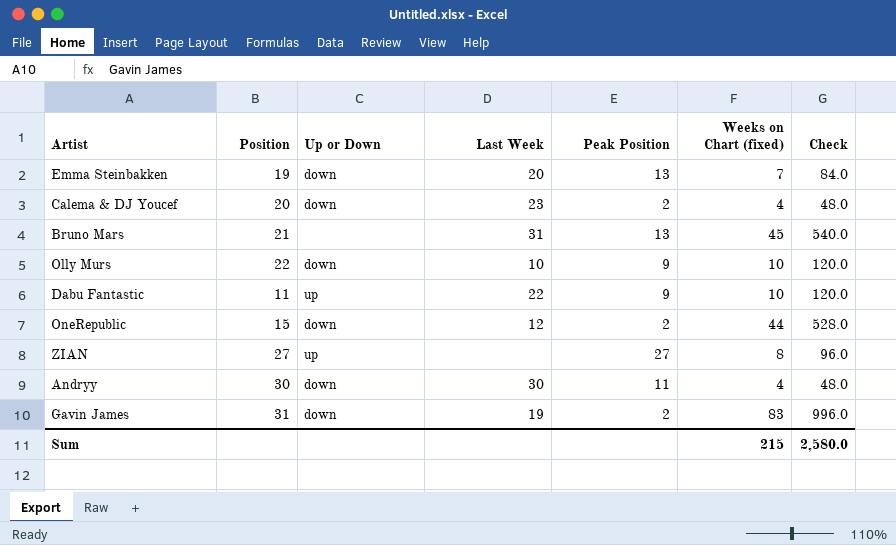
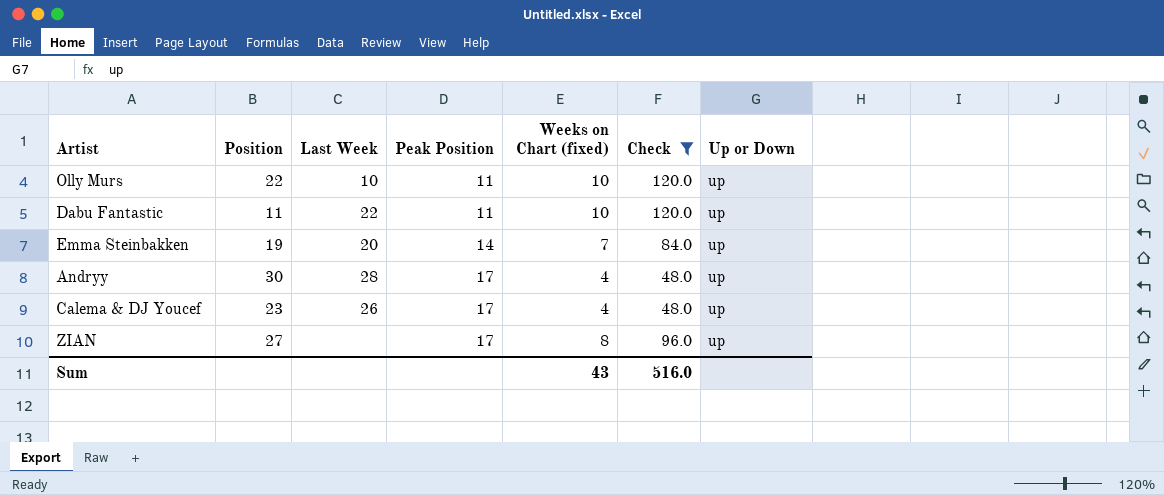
filter: none -> Check <= 120.0
row order: none -> Peak Position ascending
column Up or Down | position: 3 -> 7
Olly Murs | Peak Position: 9 -> 11
Olly Murs | Up or Down: down -> up
Dabu Fantastic | Peak Position: 9 -> 11
Emma Steinbakken | Peak Position: 13 -> 14
Emma Steinbakken | Up or Down: down -> up
Andryy | Last Week: 30 -> 28
Andryy | Peak Position: 11 -> 17
Andryy | Up or Down: down -> up
Calema & DJ Youcef | Position: 20 -> 23
Calema & DJ Youcef | Last Week: 23 -> 26
Calema & DJ Youcef | Peak Position: 2 -> 17
Calema & DJ Youcef | Up or Down: down -> up
ZIAN | Peak Position: 27 -> 17
Sum | Weeks on Chart (fixed): 215 -> 43
Sum | Check: 2,580.0 -> 516.0

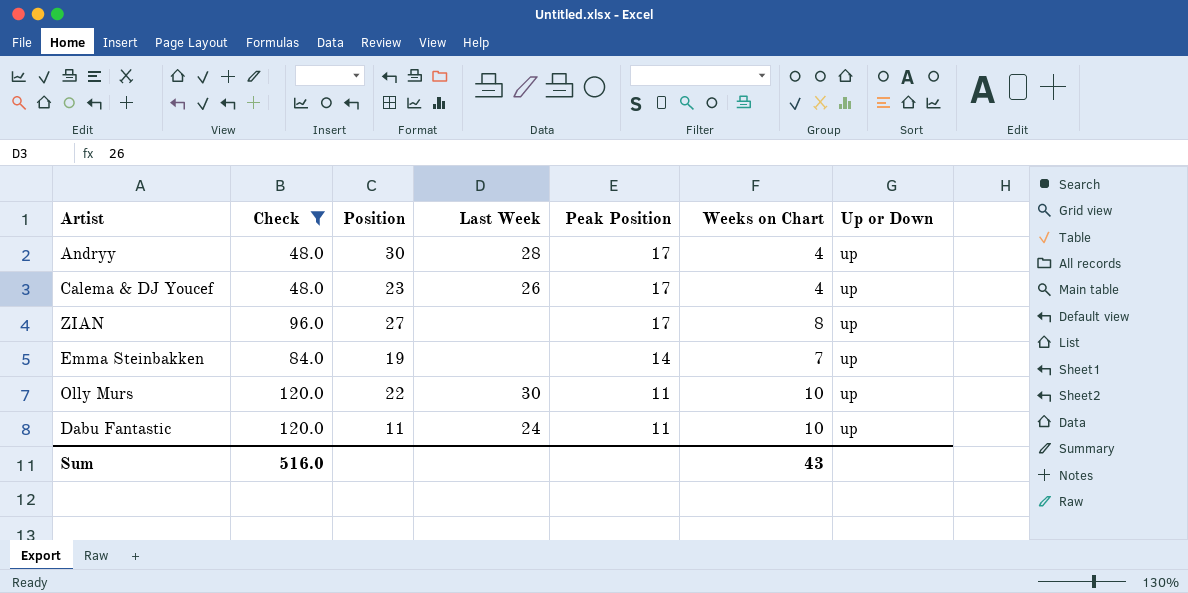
row order: Peak Position ascending -> Peak Position descending
column Check | position: 6 -> 2
column name: Weeks on Chart (fixed) -> Weeks on Chart
Emma Steinbakken | Last Week: 20 -> none
Olly Murs | Last Week: 10 -> 30
Dabu Fantastic | Last Week: 22 -> 24

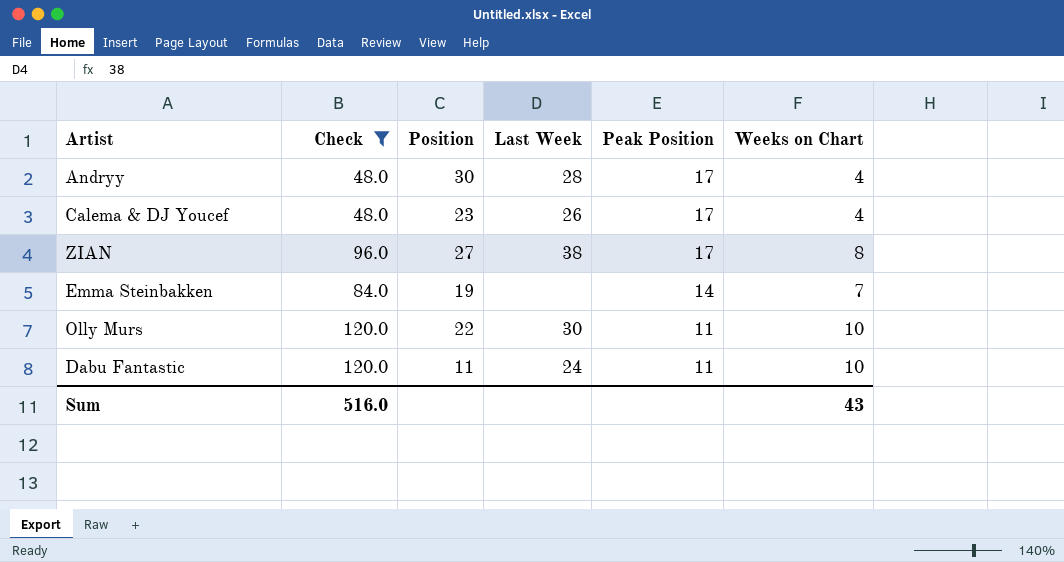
column Up or Down | position: 7 -> none
ZIAN | Last Week: none -> 38

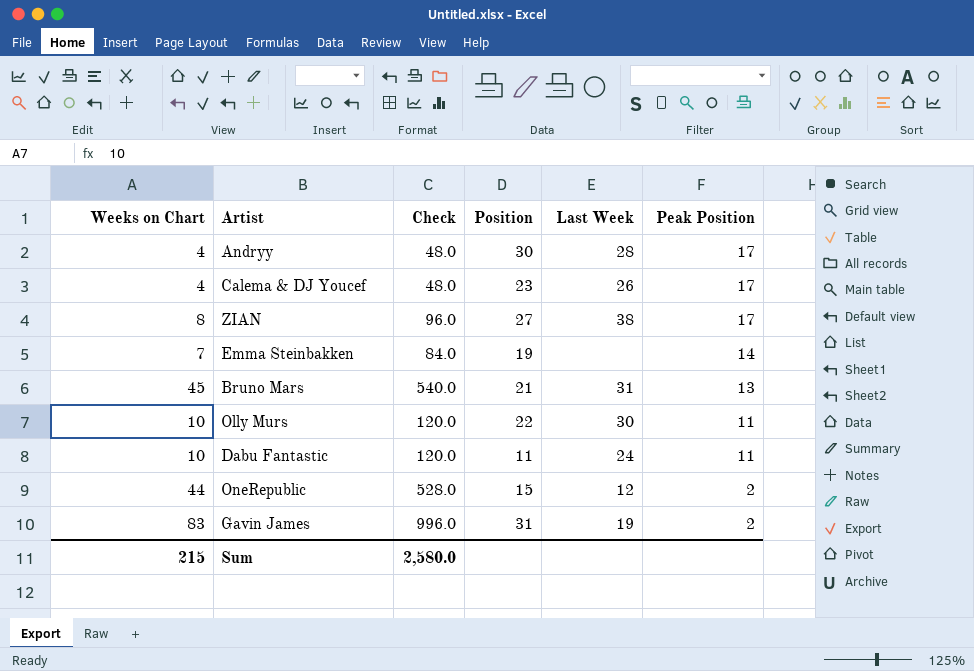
filter: Check <= 120.0 -> none
column Weeks on Chart | position: 6 -> 1
Sum | Weeks on Chart: 43 -> 215
Sum | Check: 516.0 -> 2,580.0

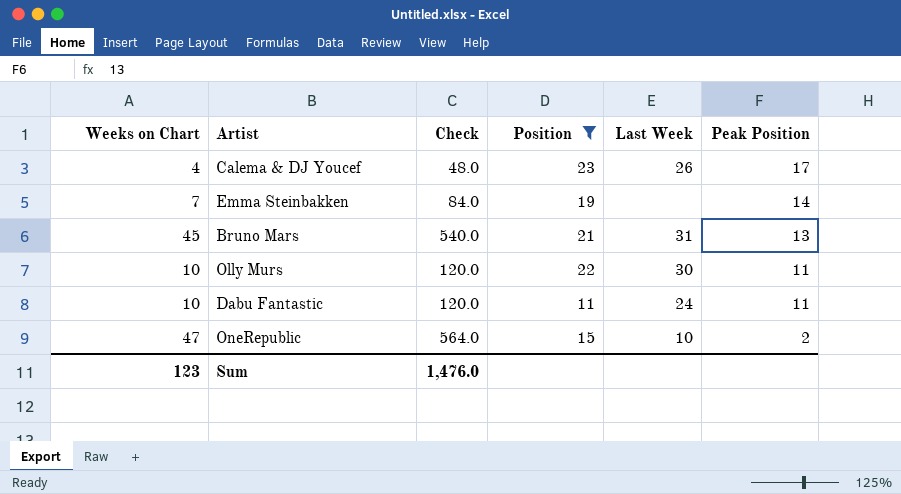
filter: none -> Position <= 23
OneRepublic | Weeks on Chart: 44 -> 47
OneRepublic | Check: 528.0 -> 564.0
OneRepublic | Last Week: 12 -> 10
Sum | Weeks on Chart: 215 -> 123
Sum | Check: 2,580.0 -> 1,476.0

